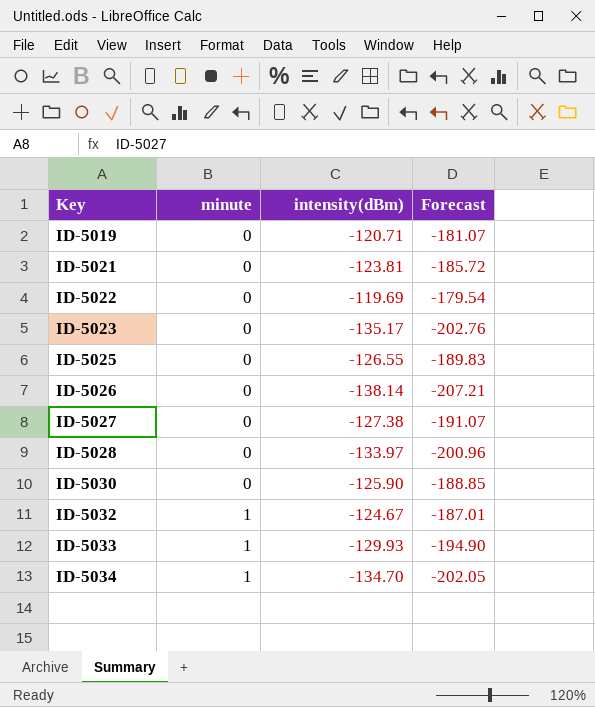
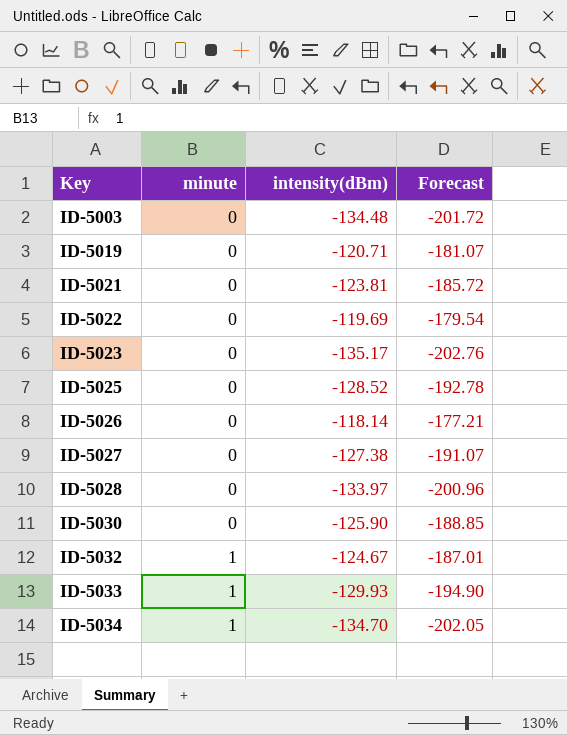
row ID-5003: none -> 0 | -134.48 | -201.72
ID-5025 | intensity(dBm): -126.55 -> -128.52
ID-5025 | Forecast: -189.83 -> -192.78
ID-5026 | intensity(dBm): -138.14 -> -118.14
ID-5026 | Forecast: -207.21 -> -177.21

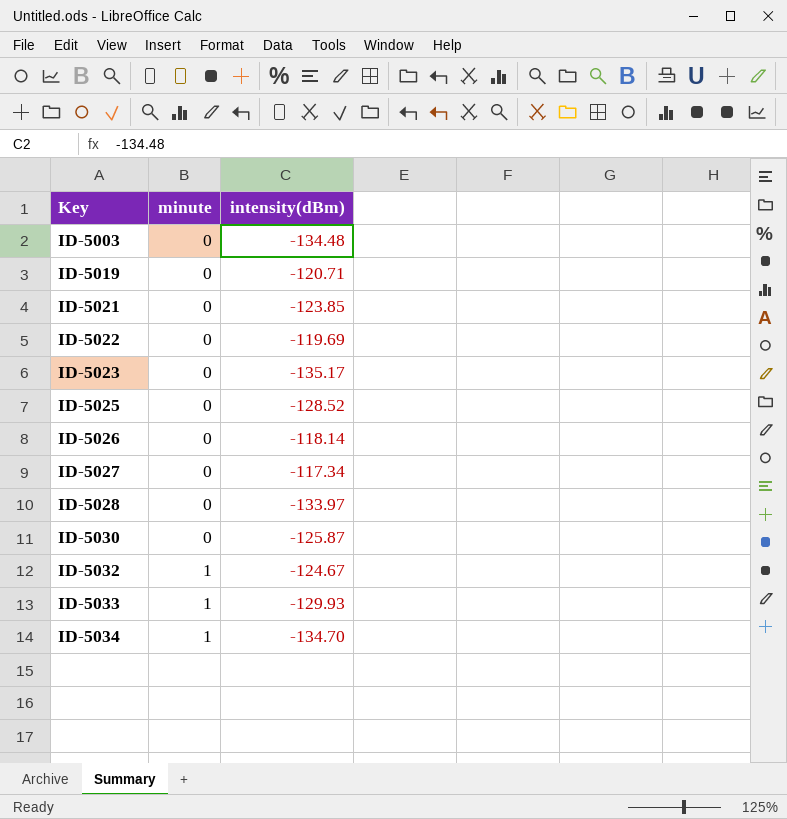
column Forecast | formula: [intensity(dBm)] * 1.5 -> none
ID-5021 | intensity(dBm): -123.81 -> -123.85
ID-5027 | intensity(dBm): -127.38 -> -117.34
ID-5030 | intensity(dBm): -125.90 -> -125.87

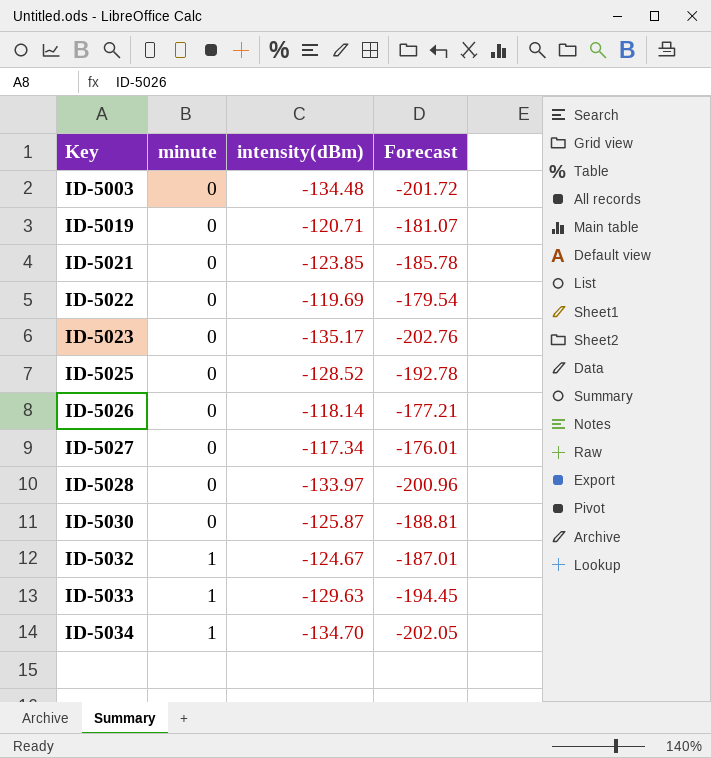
column Forecast | formula: none -> [intensity(dBm)] * 1.5
ID-5033 | intensity(dBm): -129.93 -> -129.63

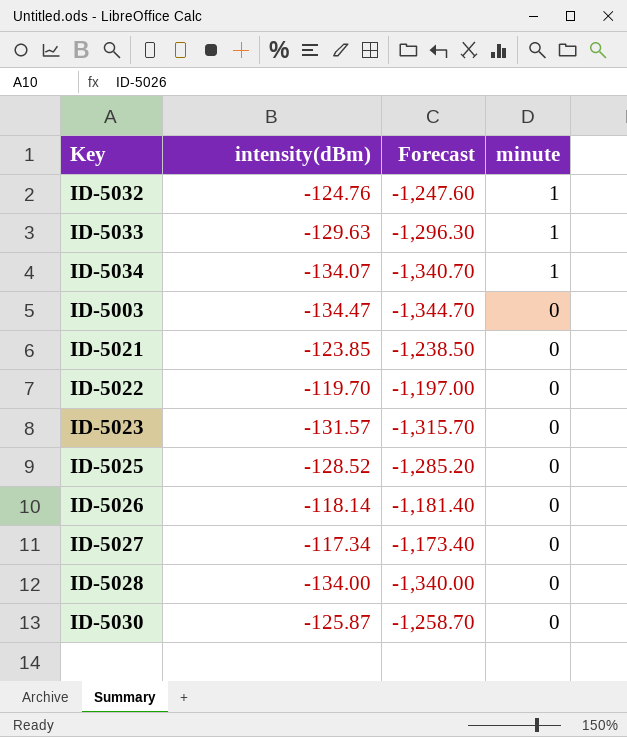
row order: Key ascending -> minute descending
column Forecast | formula: [intensity(dBm)] * 1.5 -> [intensity(dBm)] * 10
column minute | position: 2 -> 4
row ID-5019: 0 | -120.71 | -181.07 -> none
ID-5032 | intensity(dBm): -124.67 -> -124.76
ID-5034 | intensity(dBm): -134.70 -> -134.07
ID-5003 | intensity(dBm): -134.48 -> -134.47
ID-5022 | intensity(dBm): -119.69 -> -119.70
ID-5023 | intensity(dBm): -135.17 -> -131.57
ID-5028 | intensity(dBm): -133.97 -> -134.00

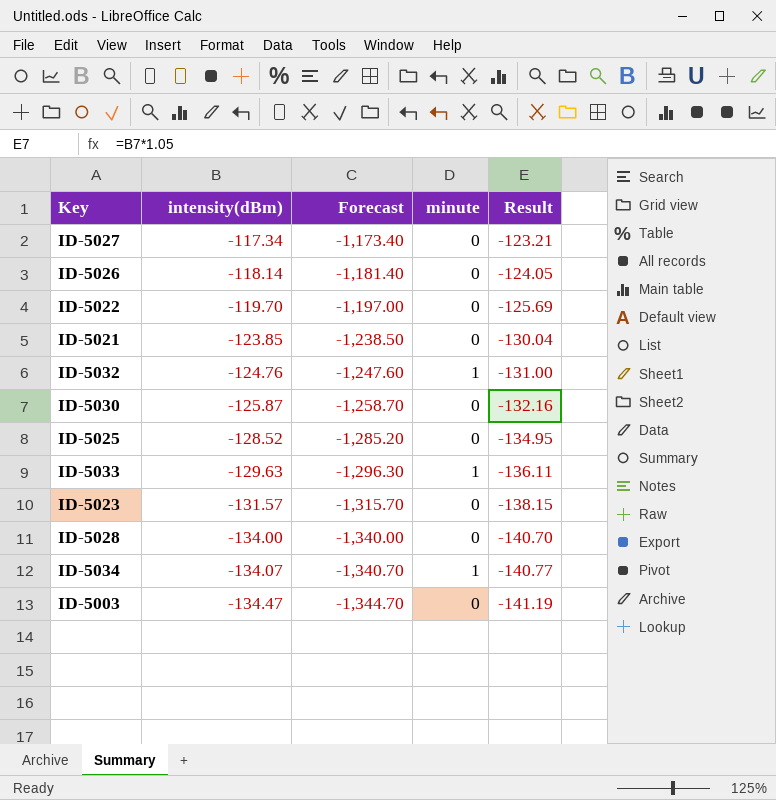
row order: minute descending -> intensity(dBm) descending
column Result | formula: none -> [intensity(dBm)] * 1.05

